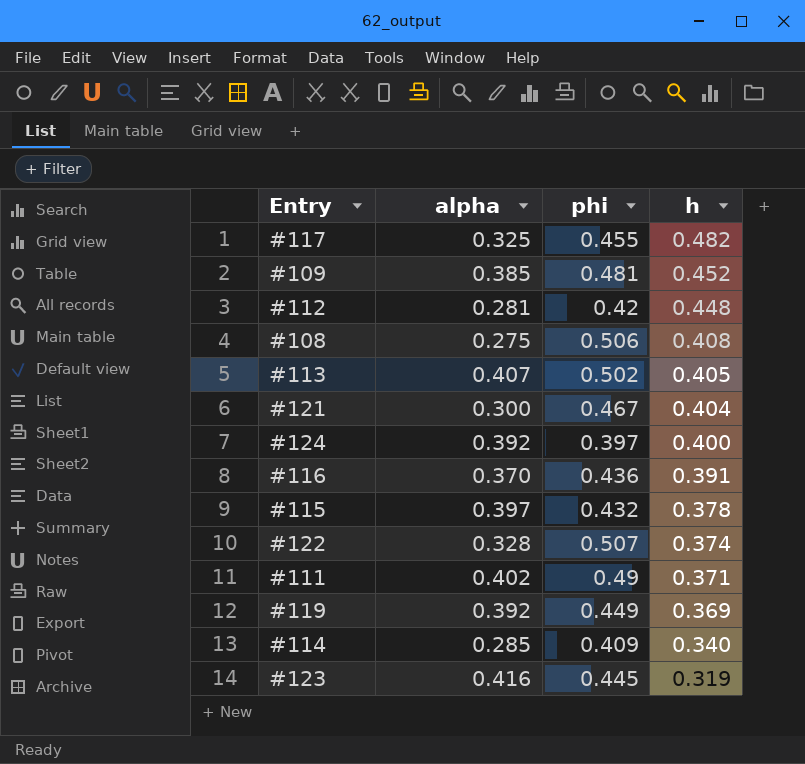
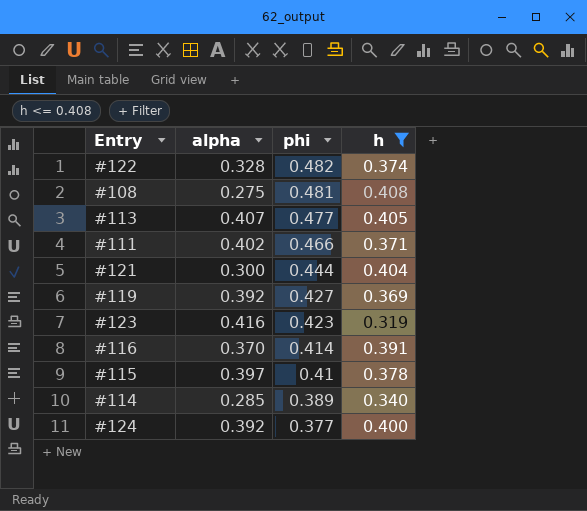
filter: none -> h <= 0.408
row order: h descending -> phi descending
#122 | phi: 0.507 -> 0.482
#108 | phi: 0.506 -> 0.481
#113 | phi: 0.502 -> 0.477
#111 | phi: 0.49 -> 0.466
#121 | phi: 0.467 -> 0.444
#119 | phi: 0.449 -> 0.427
#123 | phi: 0.445 -> 0.423
#116 | phi: 0.436 -> 0.414
#115 | phi: 0.432 -> 0.41
#114 | phi: 0.409 -> 0.389
#124 | phi: 0.397 -> 0.377

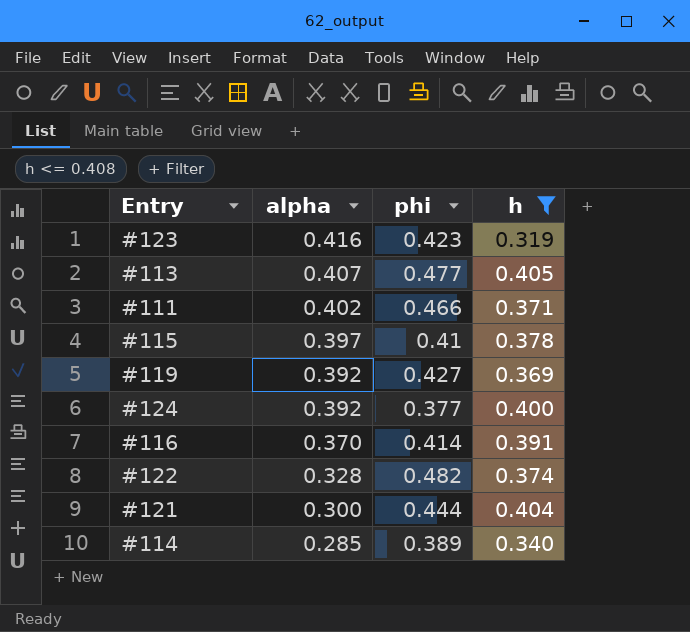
row order: phi descending -> alpha descending
row #108: 0.275 | 0.481 | 0.408 -> none

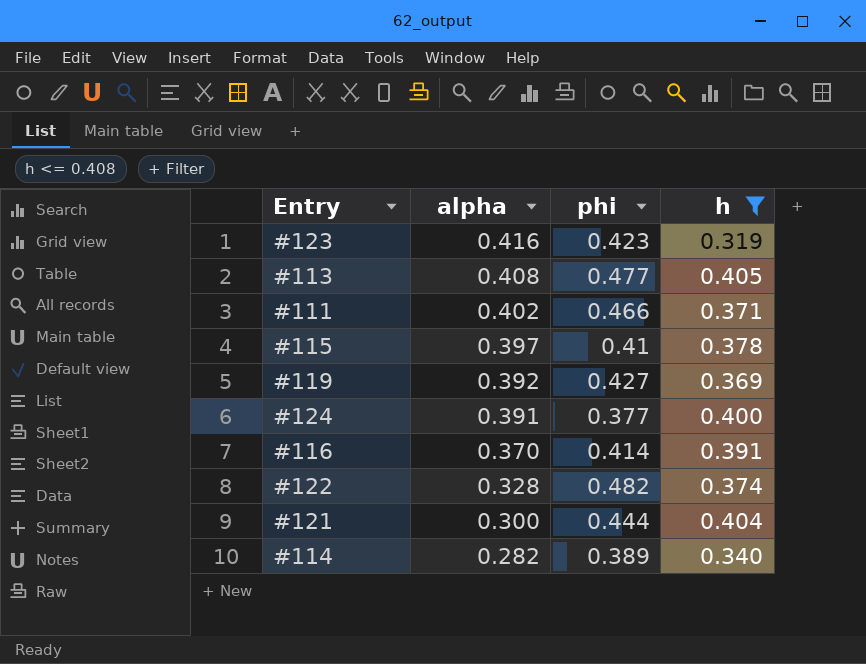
#113 | alpha: 0.407 -> 0.408
#124 | alpha: 0.392 -> 0.391
#114 | alpha: 0.285 -> 0.282

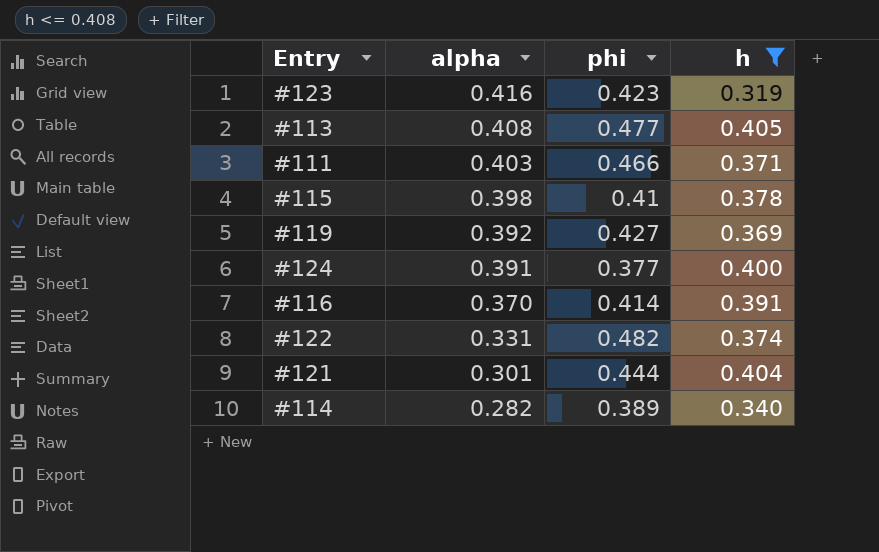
#111 | alpha: 0.402 -> 0.403
#115 | alpha: 0.397 -> 0.398
#122 | alpha: 0.328 -> 0.331
#121 | alpha: 0.300 -> 0.301

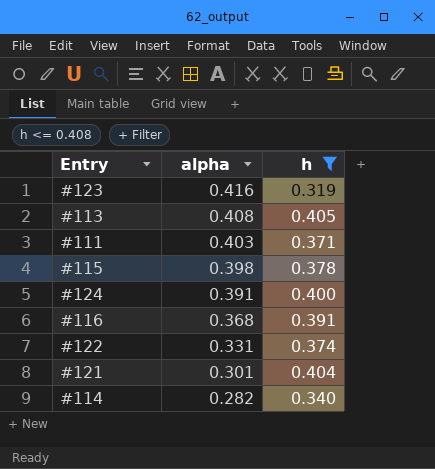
column phi | position: 3 -> none
row #119: 0.392 | 0.427 | 0.369 -> none
#116 | alpha: 0.370 -> 0.368

